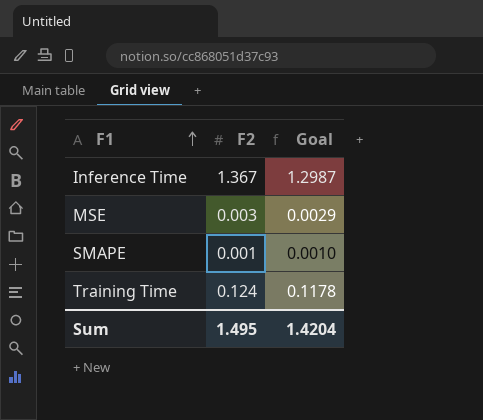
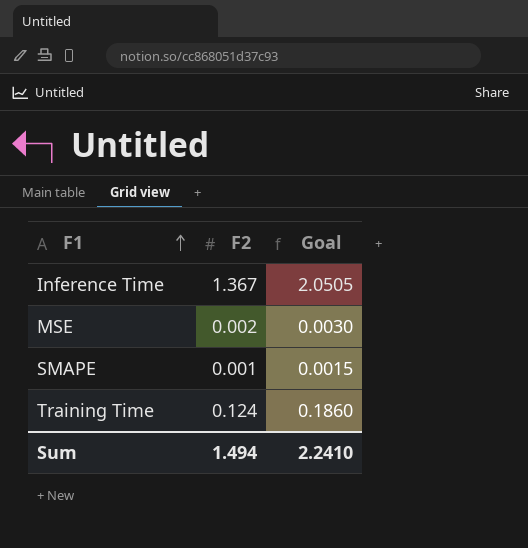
column Goal | formula: [F2] * 0.95 -> [F2] * 1.5
MSE | F2: 0.003 -> 0.002
Sum | F2: 1.495 -> 1.494
Sum | Goal: 1.4204 -> 2.2410

